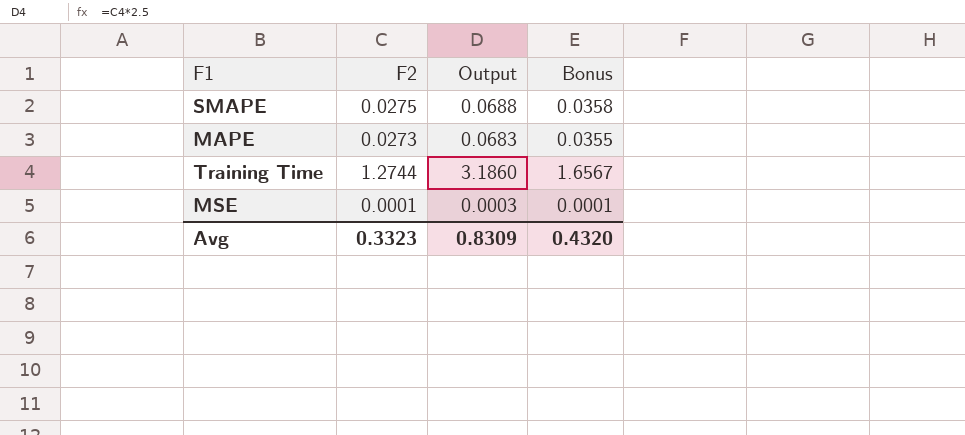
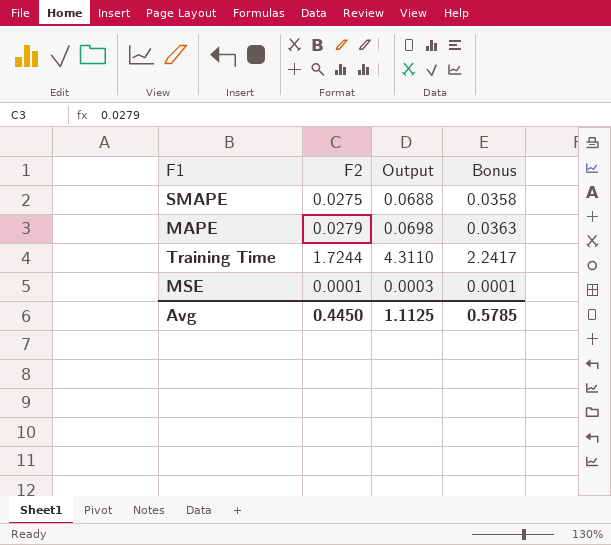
MAPE | F2: 0.0273 -> 0.0279
MAPE | Output: 0.0683 -> 0.0698
MAPE | Bonus: 0.0355 -> 0.0363
Training Time | F2: 1.2744 -> 1.7244
Training Time | Output: 3.1860 -> 4.3110
Training Time | Bonus: 1.6567 -> 2.2417
Avg | F2: 0.3323 -> 0.4450
Avg | Output: 0.8309 -> 1.1125
Avg | Bonus: 0.4320 -> 0.5785

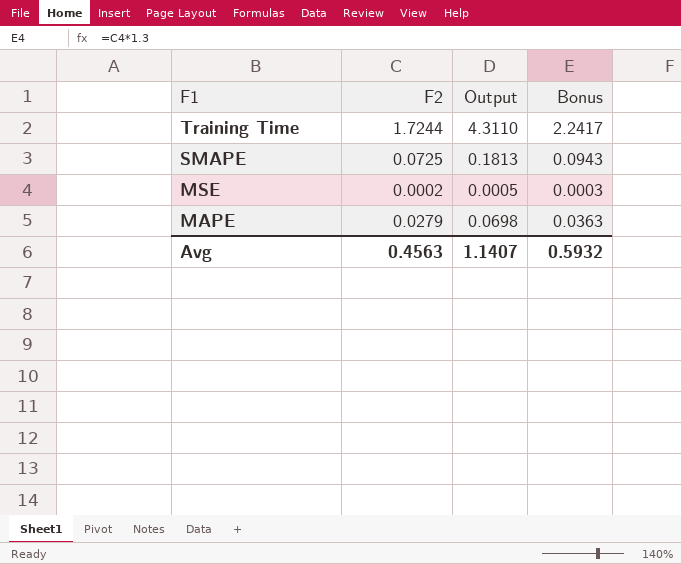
row order: none -> F1 descending
SMAPE | F2: 0.0275 -> 0.0725
SMAPE | Output: 0.0688 -> 0.1813
SMAPE | Bonus: 0.0358 -> 0.0943
MSE | F2: 0.0001 -> 0.0002
MSE | Output: 0.0003 -> 0.0005
MSE | Bonus: 0.0001 -> 0.0003
Avg | F2: 0.4450 -> 0.4563
Avg | Output: 1.1125 -> 1.1407
Avg | Bonus: 0.5785 -> 0.5932

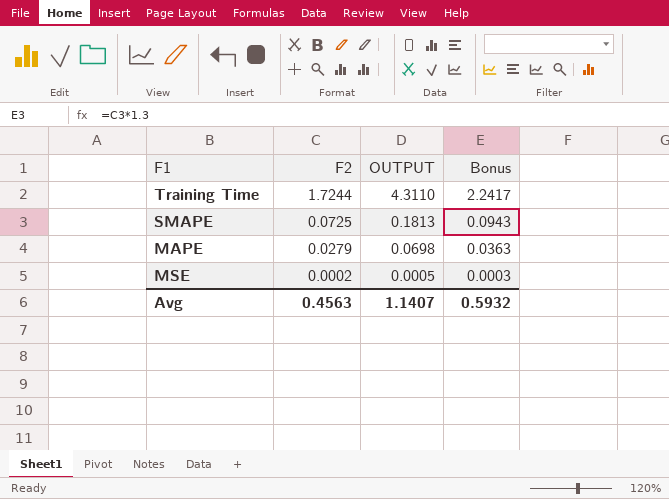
row order: F1 descending -> F2 descending
column name: Output -> OUTPUT

